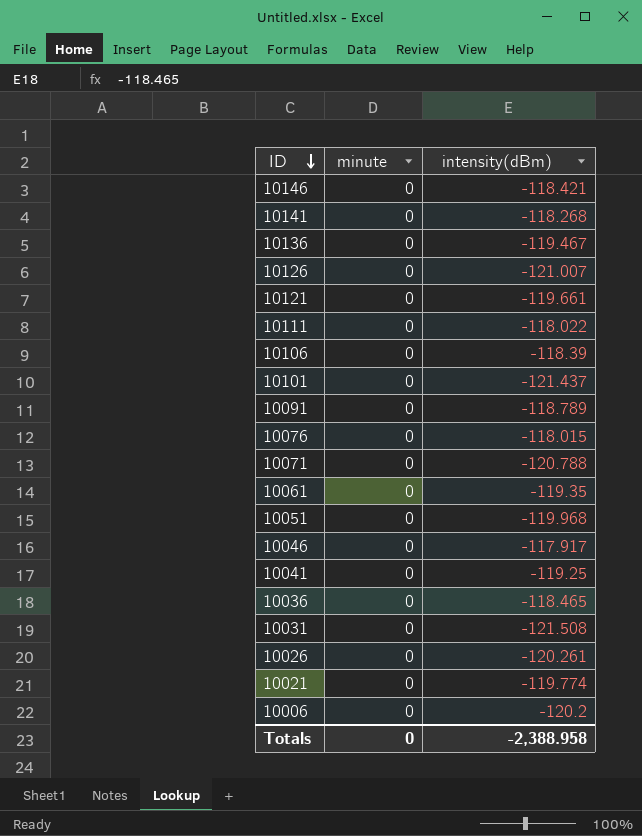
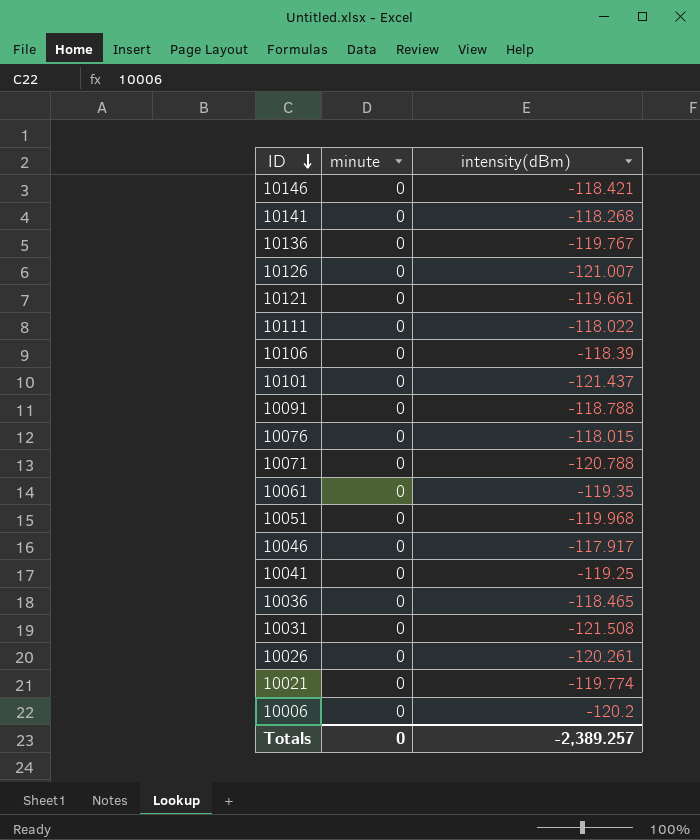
10136 | intensity(dBm): -119.467 -> -119.767
10091 | intensity(dBm): -118.789 -> -118.788
Totals | intensity(dBm): -2,388.958 -> -2,389.257

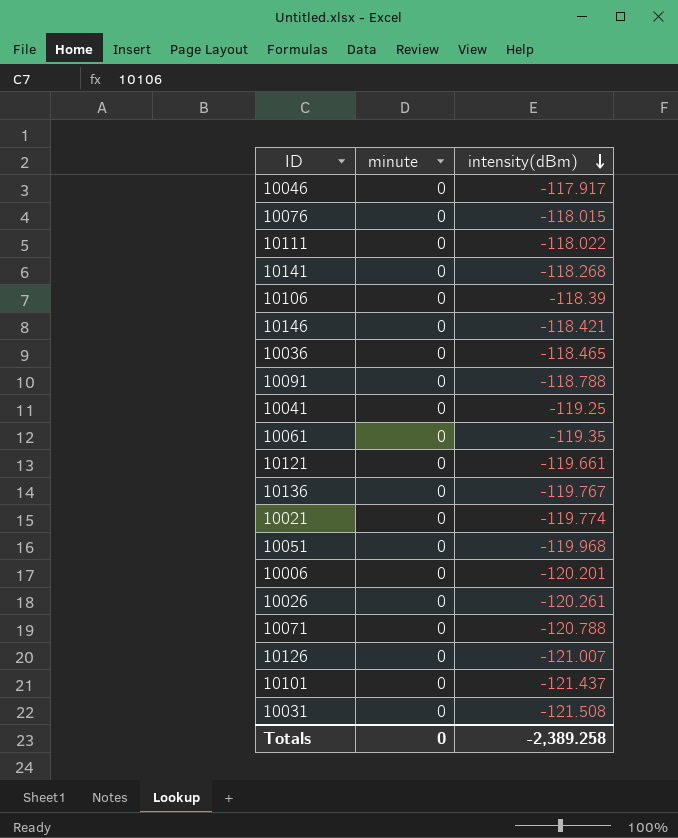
row order: ID descending -> intensity(dBm) descending
10006 | intensity(dBm): -120.2 -> -120.201
Totals | intensity(dBm): -2,389.257 -> -2,389.258

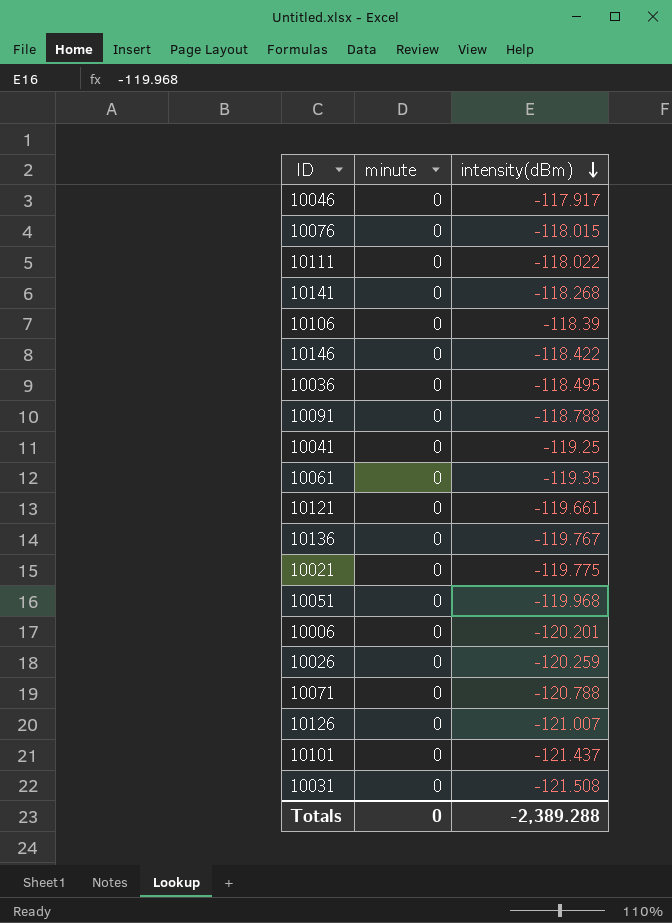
10146 | intensity(dBm): -118.421 -> -118.422
10036 | intensity(dBm): -118.465 -> -118.495
10021 | intensity(dBm): -119.774 -> -119.775
10026 | intensity(dBm): -120.261 -> -120.259
Totals | intensity(dBm): -2,389.258 -> -2,389.288

